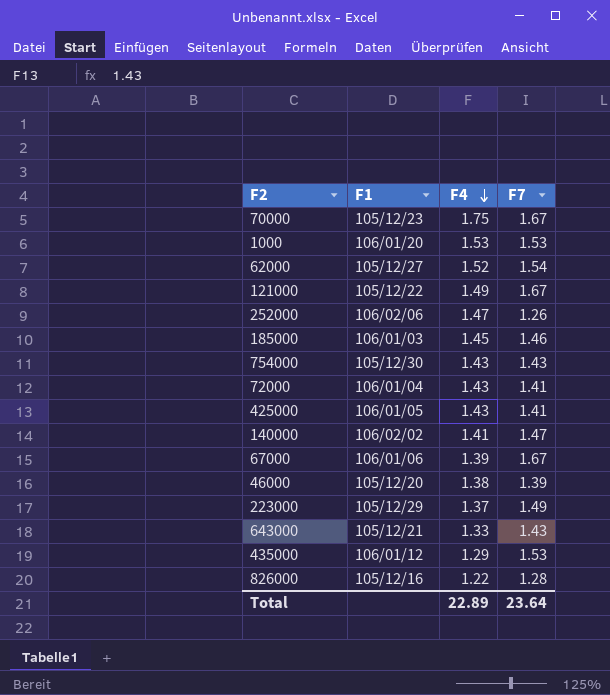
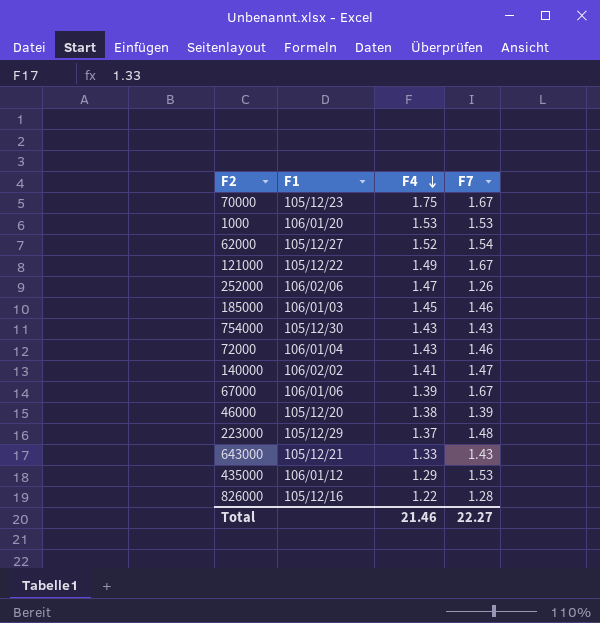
row 425000: 106/01/05 | 1.43 | 1.41 -> none
72000 | F7: 1.41 -> 1.46
223000 | F7: 1.49 -> 1.48
Total | F4: 22.89 -> 21.46
Total | F7: 23.64 -> 22.27

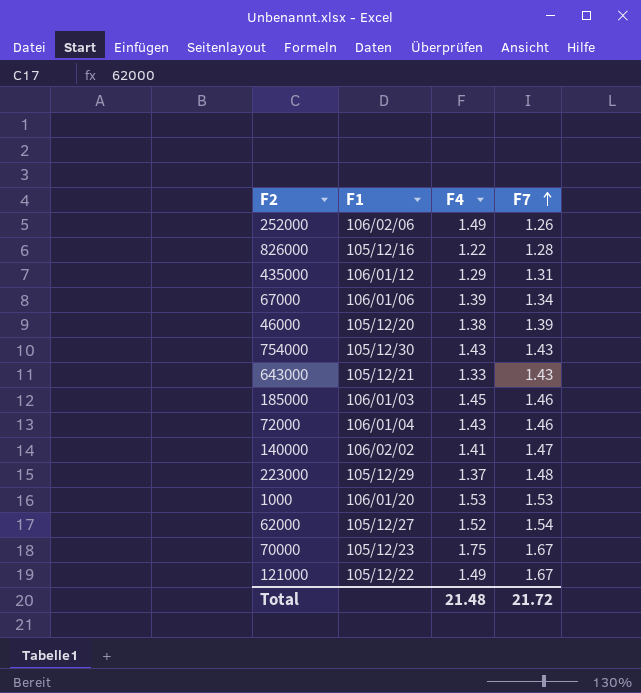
row order: F4 descending -> F7 ascending
252000 | F4: 1.47 -> 1.49
435000 | F7: 1.53 -> 1.31
67000 | F7: 1.67 -> 1.34
Total | F4: 21.46 -> 21.48
Total | F7: 22.27 -> 21.72

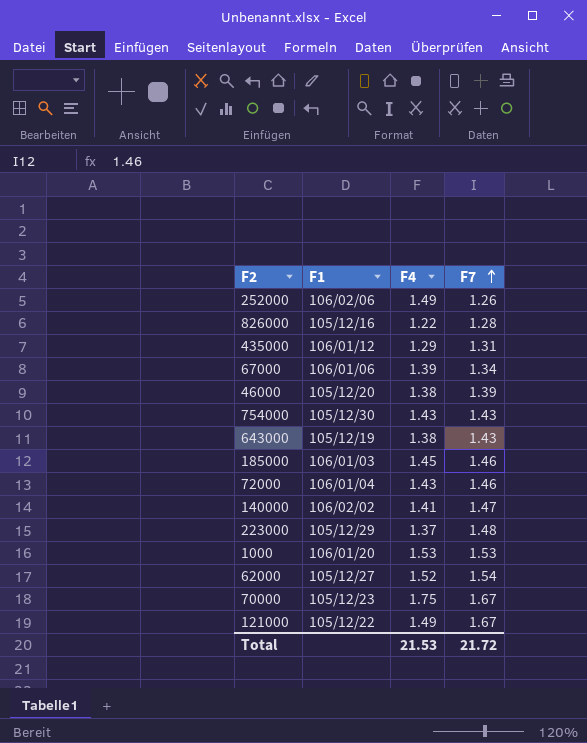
643000 | F1: 105/12/21 -> 105/12/19
643000 | F4: 1.33 -> 1.38
Total | F4: 21.48 -> 21.53

